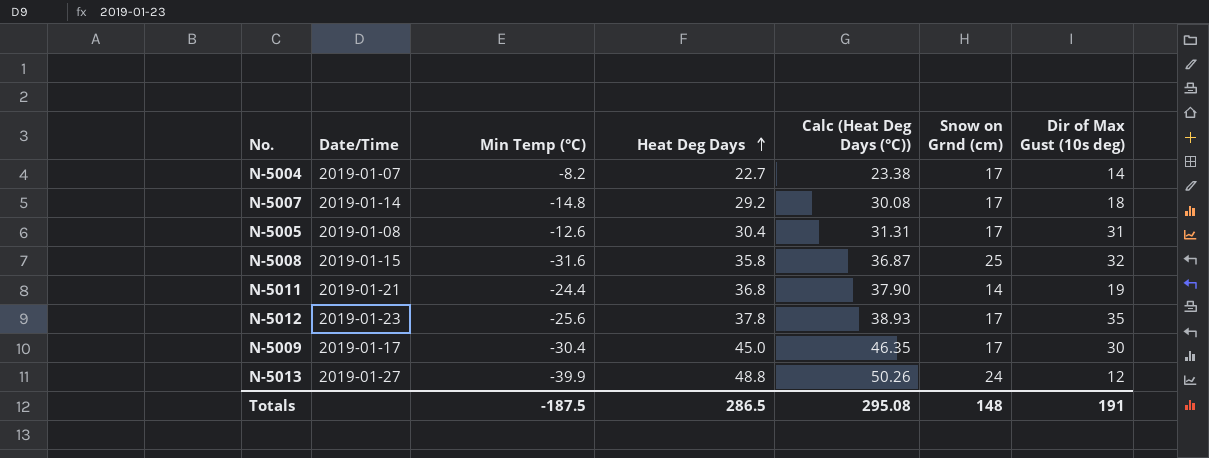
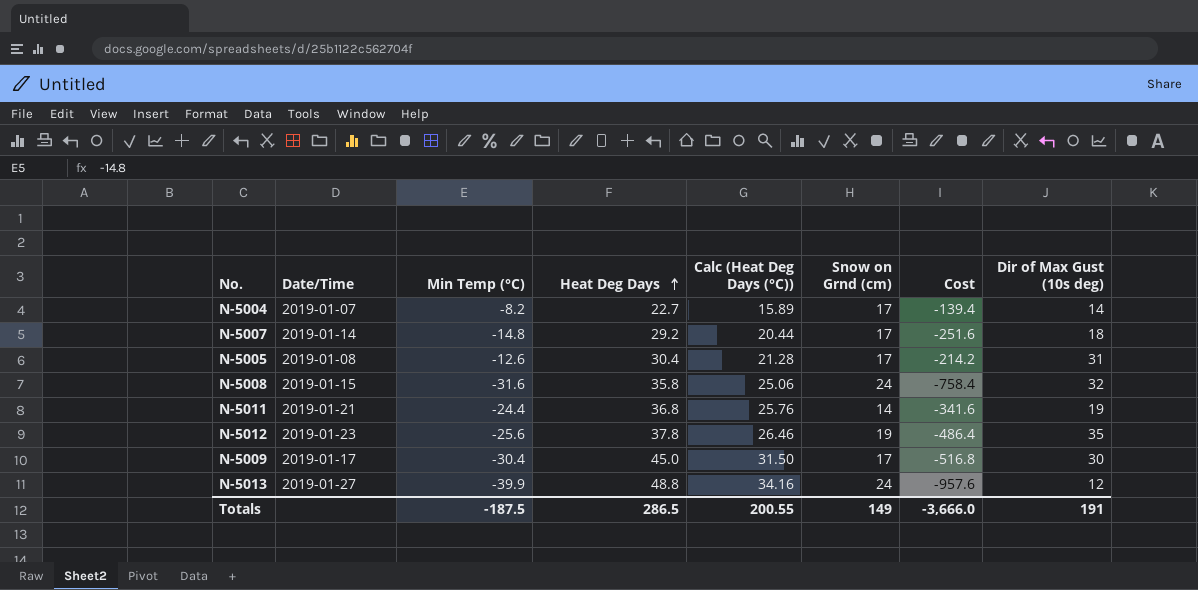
column Calc (Heat Deg Days (°C)) | formula: [Heat Deg Days] * 1.03 -> [Heat Deg Days] * 0.7
column Cost | formula: none -> [Min Temp (°C)] * [Snow on Grnd (cm)]
N-5008 | Snow on Grnd (cm): 25 -> 24
N-5012 | Snow on Grnd (cm): 17 -> 19
Totals | Calc (Heat Deg Days (°C)): 295.08 -> 200.55
Totals | Snow on Grnd (cm): 148 -> 149

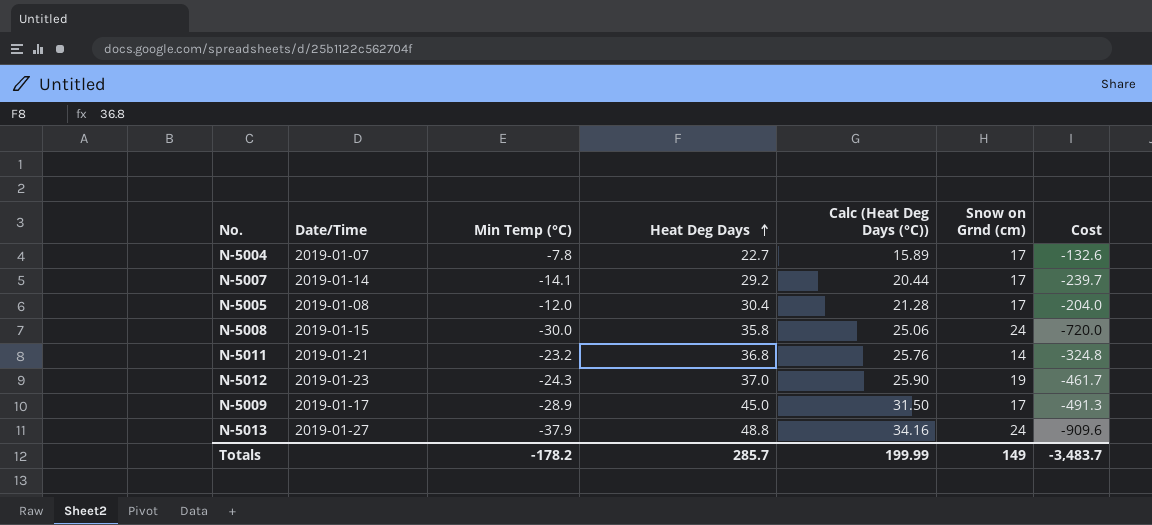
column Dir of Max Gust (10s deg) | position: 8 -> none
N-5004 | Min Temp (°C): -8.2 -> -7.8
N-5004 | Cost: -139.4 -> -132.6
N-5007 | Min Temp (°C): -14.8 -> -14.1
N-5007 | Cost: -251.6 -> -239.7
N-5005 | Min Temp (°C): -12.6 -> -12.0
N-5005 | Cost: -214.2 -> -204.0
N-5008 | Min Temp (°C): -31.6 -> -30.0
N-5008 | Cost: -758.4 -> -720.0
N-5011 | Min Temp (°C): -24.4 -> -23.2
N-5011 | Cost: -341.6 -> -324.8
N-5012 | Min Temp (°C): -25.6 -> -24.3
N-5012 | Heat Deg Days: 37.8 -> 37.0
N-5012 | Calc (Heat Deg Days (°C)): 26.46 -> 25.90
N-5012 | Cost: -486.4 -> -461.7
N-5009 | Min Temp (°C): -30.4 -> -28.9
N-5009 | Cost: -516.8 -> -491.3
N-5013 | Min Temp (°C): -39.9 -> -37.9
N-5013 | Cost: -957.6 -> -909.6
Totals | Min Temp (°C): -187.5 -> -178.2
Totals | Heat Deg Days: 286.5 -> 285.7
Totals | Calc (Heat Deg Days (°C)): 200.55 -> 199.99
Totals | Cost: -3,666.0 -> -3,483.7

